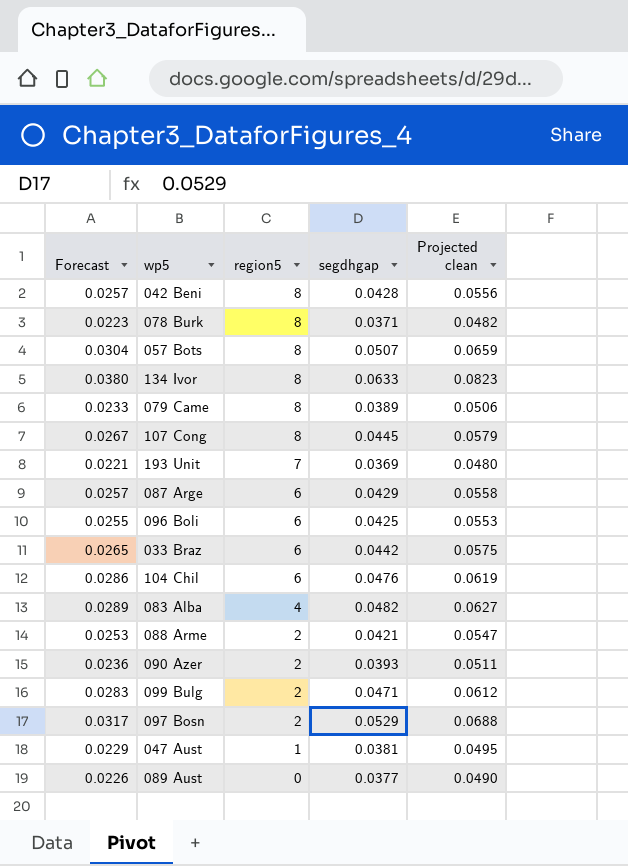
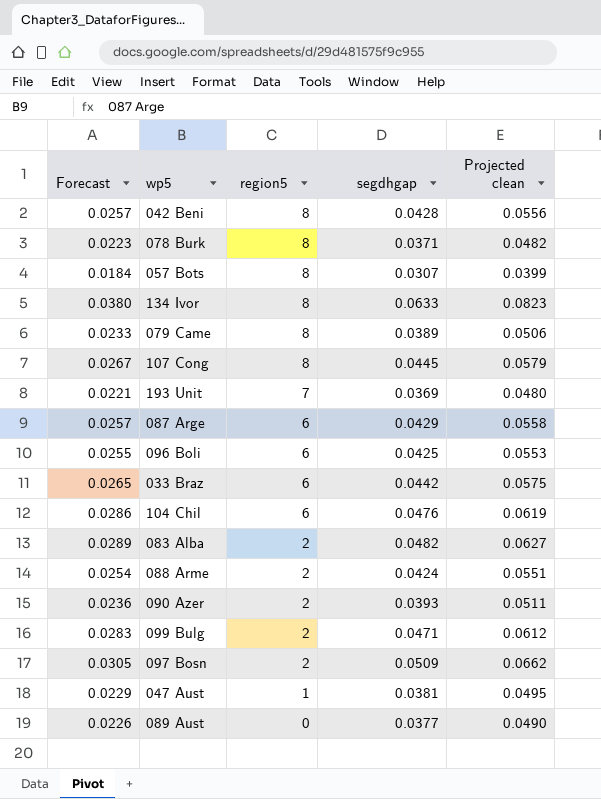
057 Bots | Forecast: 0.0304 -> 0.0184
057 Bots | segdhgap: 0.0507 -> 0.0307
057 Bots | Projected clean: 0.0659 -> 0.0399
083 Alba | region5: 4 -> 2
088 Arme | Forecast: 0.0253 -> 0.0254
088 Arme | segdhgap: 0.0421 -> 0.0424
088 Arme | Projected clean: 0.0547 -> 0.0551
097 Bosn | Forecast: 0.0317 -> 0.0305
097 Bosn | segdhgap: 0.0529 -> 0.0509
097 Bosn | Projected clean: 0.0688 -> 0.0662

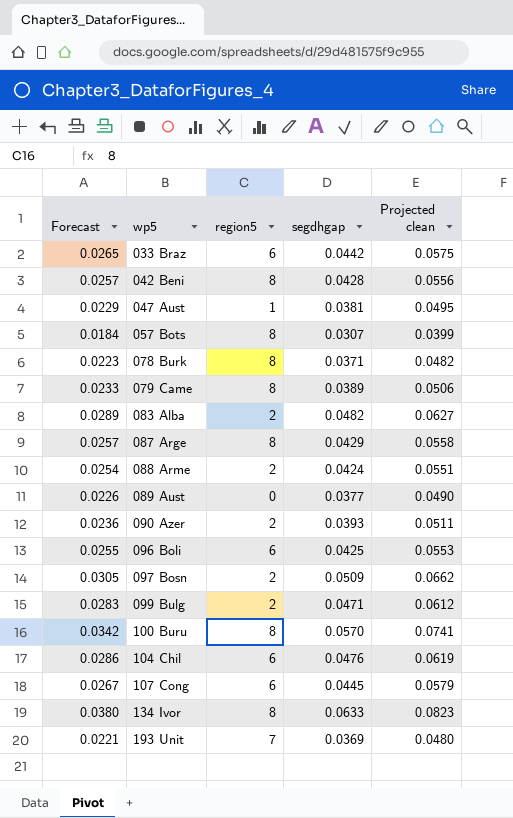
row order: region5 descending -> wp5 ascending
087 Arge | region5: 6 -> 8
row 100 Buru: none -> 0.0342 | 8 | 0.0570 | 0.0741
107 Cong | region5: 8 -> 6

